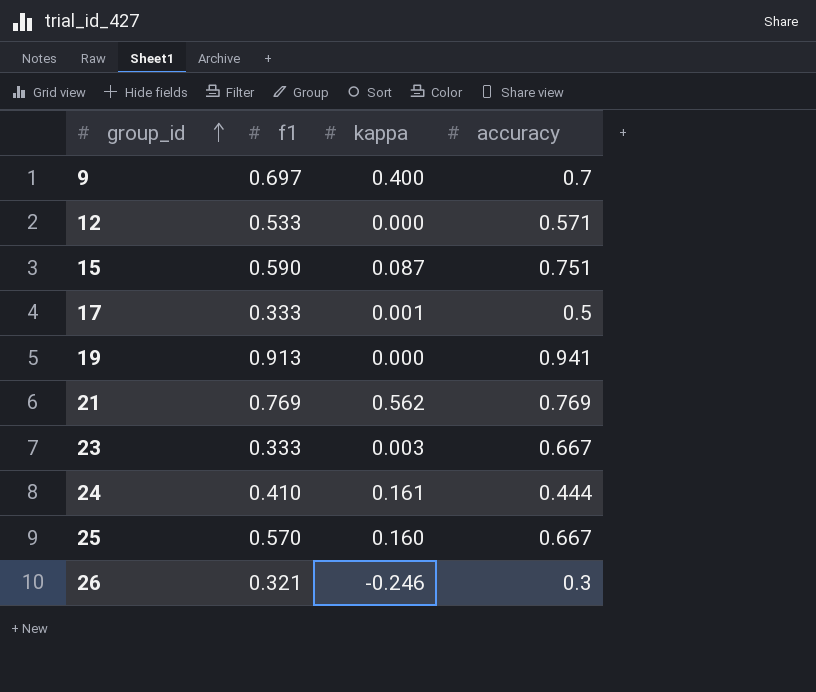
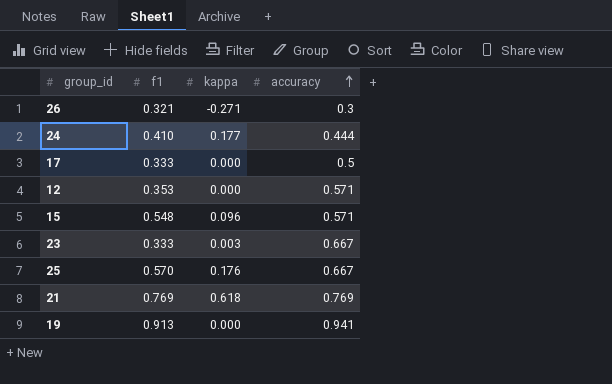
row order: group_id ascending -> accuracy ascending
row 9: 0.697 | 0.400 | 0.7 -> none
26 | kappa: -0.246 -> -0.271
24 | kappa: 0.161 -> 0.177
17 | kappa: 0.001 -> 0.000
12 | f1: 0.533 -> 0.353
15 | f1: 0.590 -> 0.548
15 | kappa: 0.087 -> 0.096
15 | accuracy: 0.751 -> 0.571
25 | kappa: 0.160 -> 0.176
21 | kappa: 0.562 -> 0.618

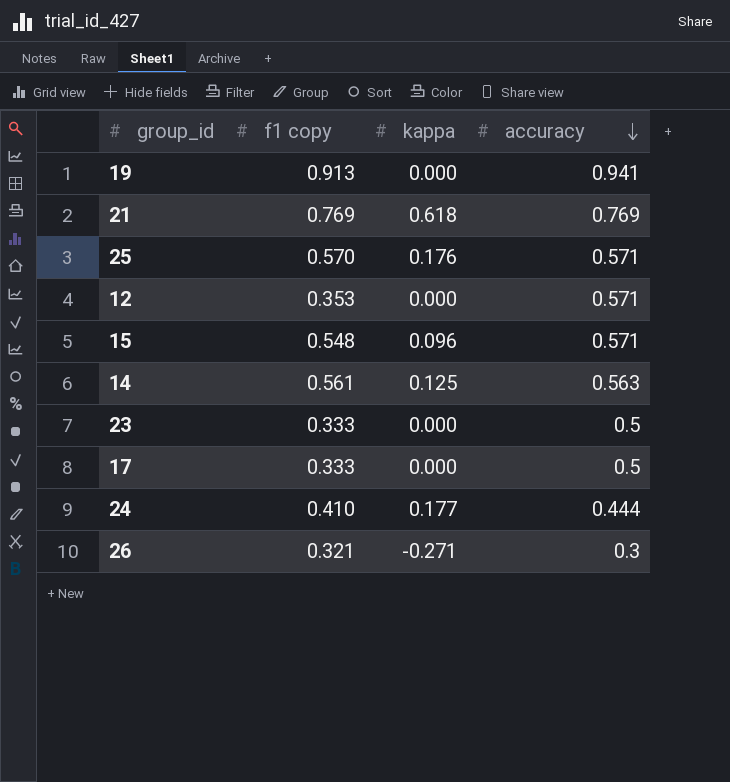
row order: accuracy ascending -> accuracy descending
column name: f1 -> f1 copy
25 | accuracy: 0.667 -> 0.571
row 14: none -> 0.561 | 0.125 | 0.563
23 | kappa: 0.003 -> 0.000
23 | accuracy: 0.667 -> 0.5

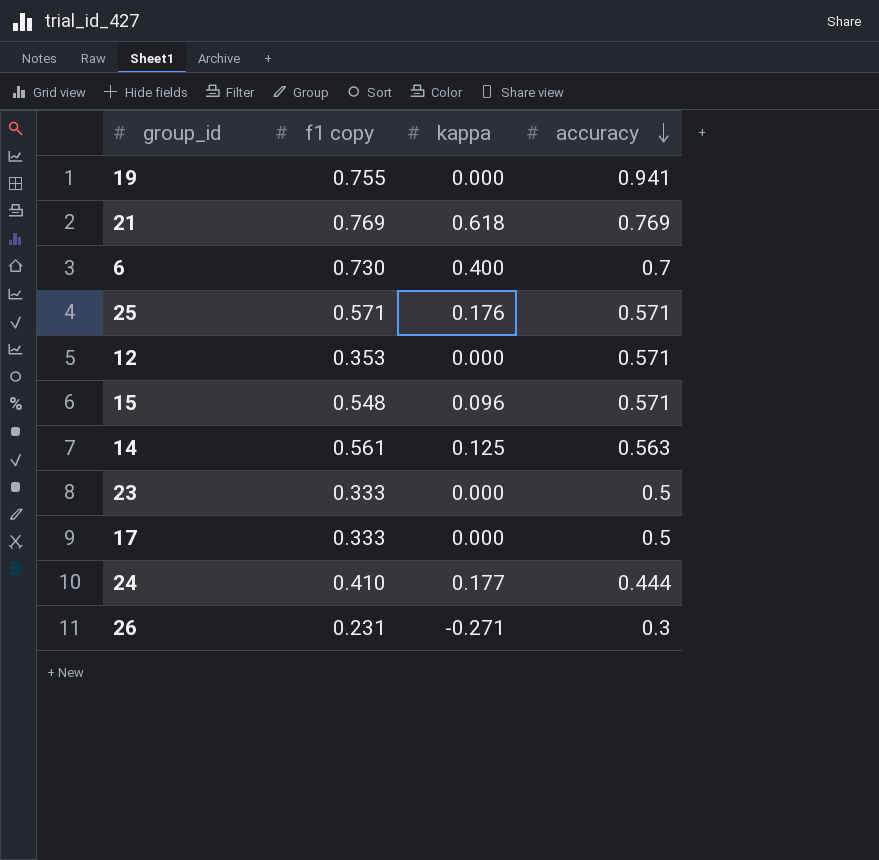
19 | f1 copy: 0.913 -> 0.755
row 6: none -> 0.730 | 0.400 | 0.7
25 | f1 copy: 0.570 -> 0.571
26 | f1 copy: 0.321 -> 0.231

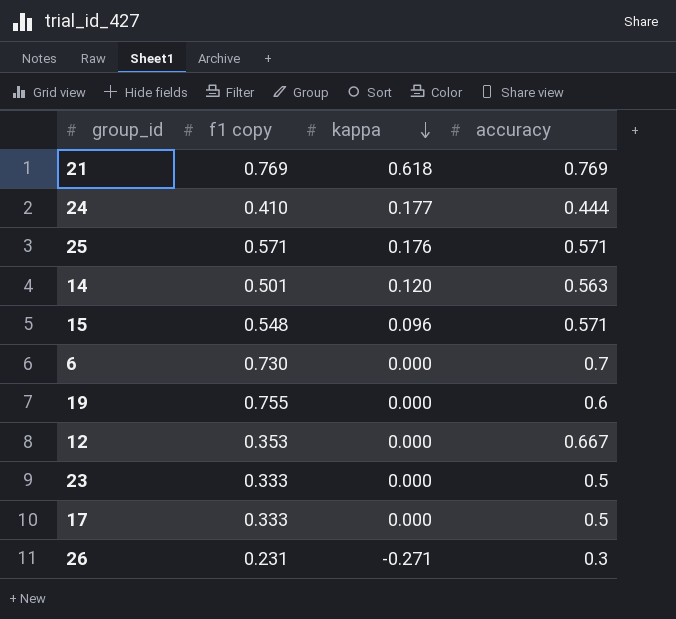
row order: accuracy descending -> kappa descending
14 | f1 copy: 0.561 -> 0.501
14 | kappa: 0.125 -> 0.120
6 | kappa: 0.400 -> 0.000
19 | accuracy: 0.941 -> 0.6
12 | accuracy: 0.571 -> 0.667

